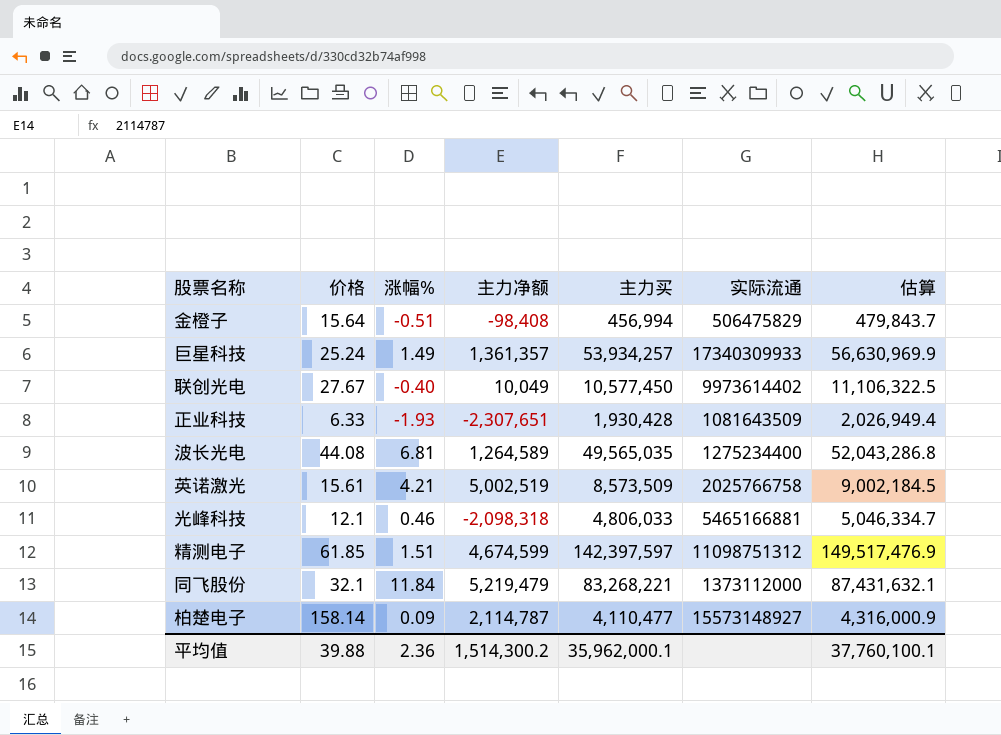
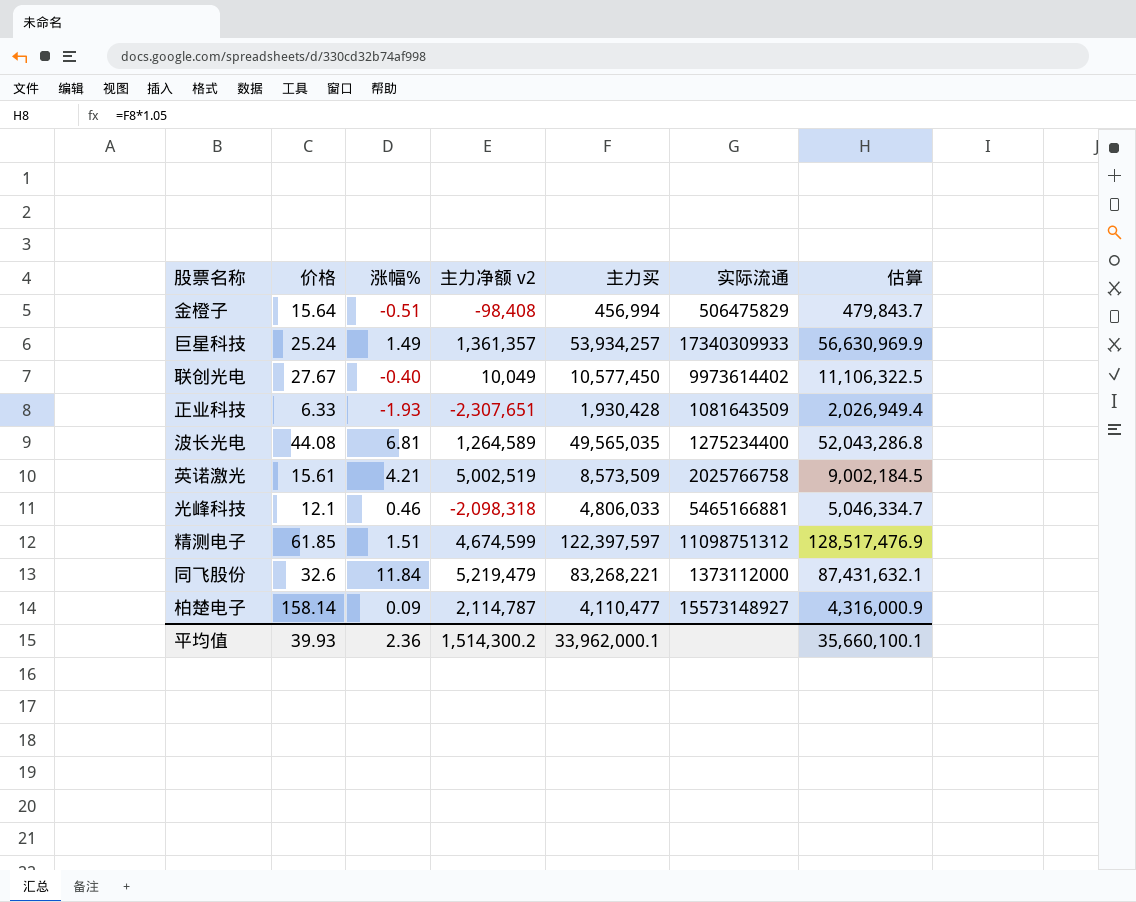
column name: 主力净额 -> 主力净额 v2
精测电子 | 主力买: 142,397,597 -> 122,397,597
精测电子 | 估算: 149,517,476.9 -> 128,517,476.9
同飞股份 | 价格: 32.1 -> 32.6
平均值 | 价格: 39.88 -> 39.93
平均值 | 主力买: 35,962,000.1 -> 33,962,000.1
平均值 | 估算: 37,760,100.1 -> 35,660,100.1

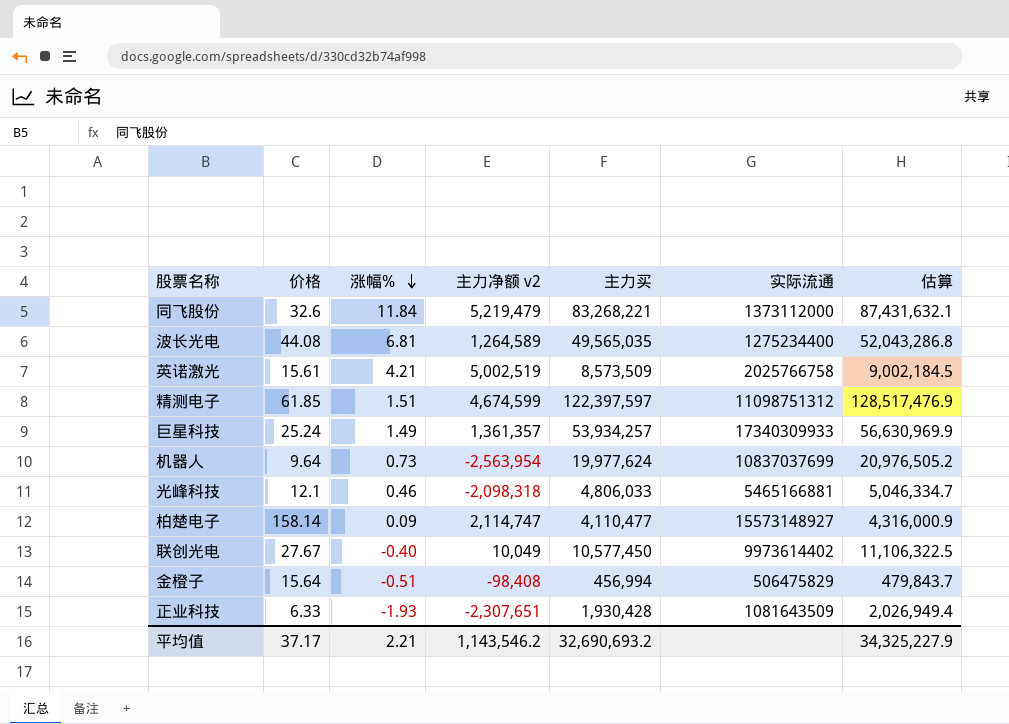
row order: none -> 涨幅% descending
row 机器人: none -> 9.64 | 0.73 | -2,563,954 | 19,977,624 | 10837037699 | 20,976,505.2
柏楚电子 | 主力净额 v2: 2,114,787 -> 2,114,747
平均值 | 价格: 39.93 -> 37.17
平均值 | 涨幅%: 2.36 -> 2.21
平均值 | 主力净额 v2: 1,514,300.2 -> 1,143,546.2
平均值 | 主力买: 33,962,000.1 -> 32,690,693.2
平均值 | 估算: 35,660,100.1 -> 34,325,227.9

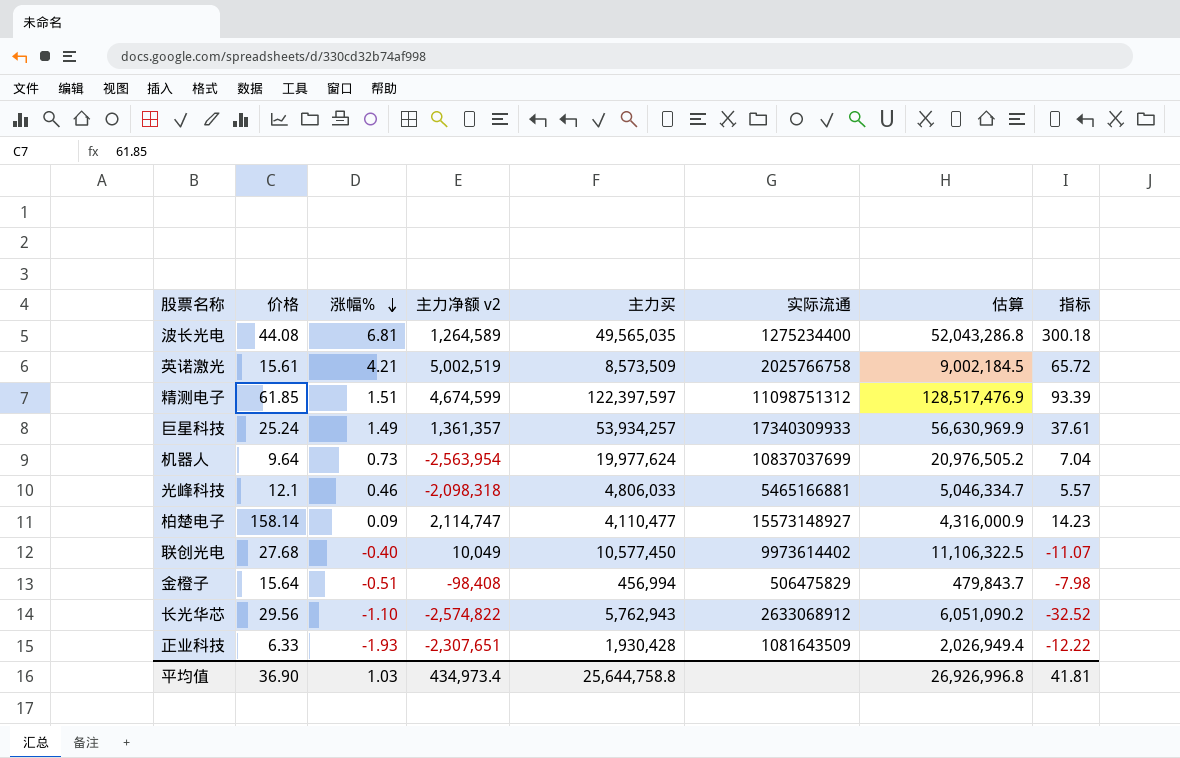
column 指标 | formula: none -> [价格] * [涨幅%]
row 同飞股份: 32.6 | 11.84 | 5,219,479 | 83,268,221 | 1373112000 | 87,431,632.1 -> none
联创光电 | 价格: 27.67 -> 27.68
row 长光华芯: none -> 29.56 | -1.10 | -2,574,822 | 5,762,943 | 2633068912 | 6,051,090.2 | -32.52
平均值 | 价格: 37.17 -> 36.90
平均值 | 涨幅%: 2.21 -> 1.03
平均值 | 主力净额 v2: 1,143,546.2 -> 434,973.4
平均值 | 主力买: 32,690,693.2 -> 25,644,758.8
平均值 | 估算: 34,325,227.9 -> 26,926,996.8

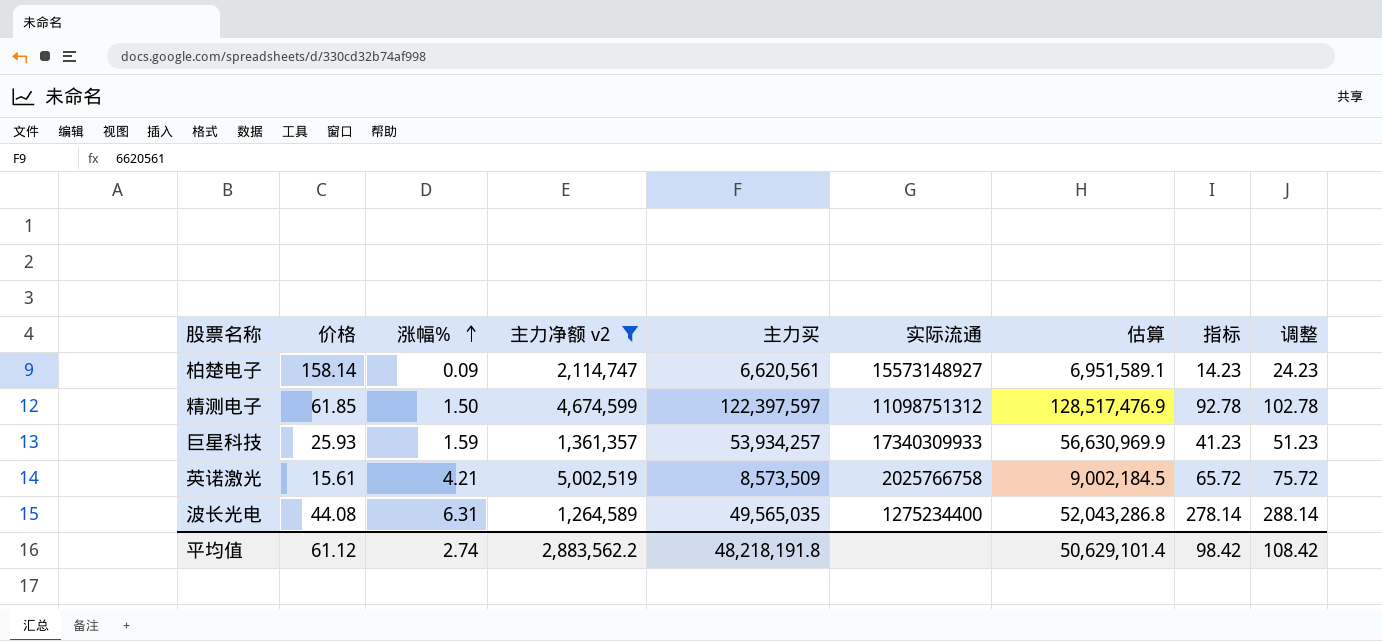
filter: none -> 主力净额 v2 >= 1,264,589
row order: 涨幅% descending -> 涨幅% ascending
column 调整 | formula: none -> [指标] + 10
柏楚电子 | 主力买: 4,110,477 -> 6,620,561
柏楚电子 | 估算: 4,316,000.9 -> 6,951,589.1
精测电子 | 涨幅%: 1.51 -> 1.50
精测电子 | 指标: 93.39 -> 92.78
巨星科技 | 价格: 25.24 -> 25.93
巨星科技 | 涨幅%: 1.49 -> 1.59
巨星科技 | 指标: 37.61 -> 41.23
波长光电 | 涨幅%: 6.81 -> 6.31
波长光电 | 指标: 300.18 -> 278.14
平均值 | 价格: 36.90 -> 61.12
平均值 | 涨幅%: 1.03 -> 2.74
平均值 | 主力净额 v2: 434,973.4 -> 2,883,562.2
平均值 | 主力买: 25,644,758.8 -> 48,218,191.8
平均值 | 估算: 26,926,996.8 -> 50,629,101.4
平均值 | 指标: 41.81 -> 98.42

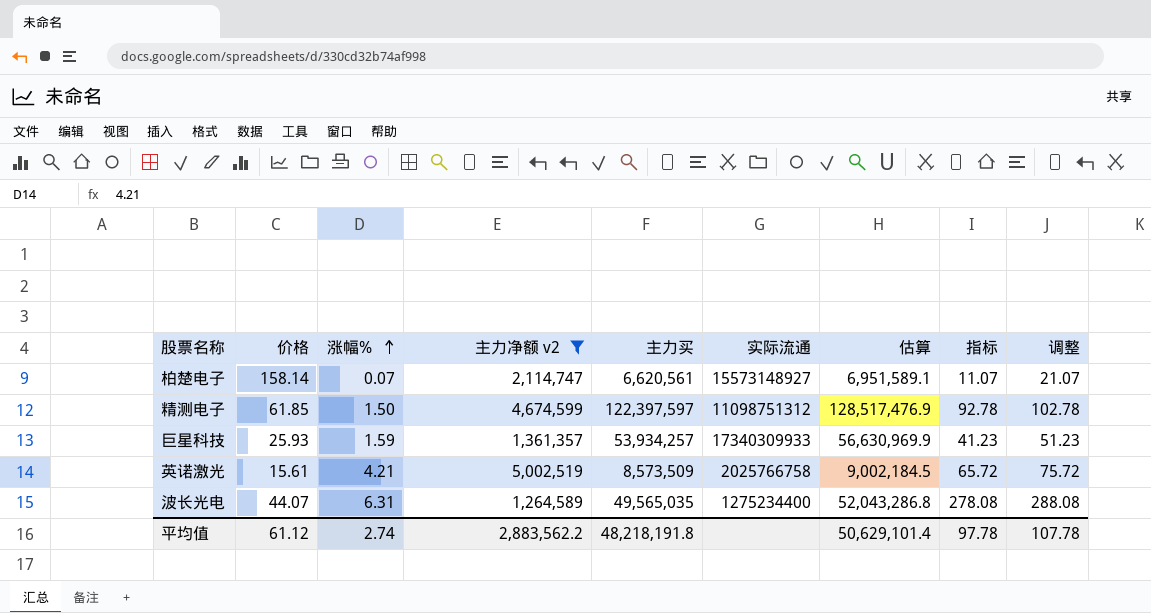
柏楚电子 | 涨幅%: 0.09 -> 0.07
柏楚电子 | 指标: 14.23 -> 11.07
柏楚电子 | 调整: 24.23 -> 21.07
波长光电 | 价格: 44.08 -> 44.07
波长光电 | 指标: 278.14 -> 278.08
波长光电 | 调整: 288.14 -> 288.08
平均值 | 指标: 98.42 -> 97.78
平均值 | 调整: 108.42 -> 107.78

